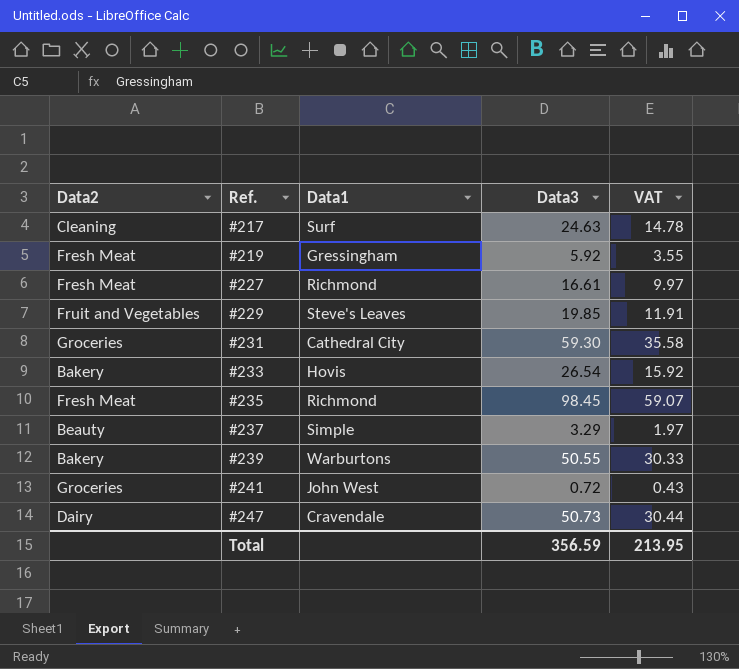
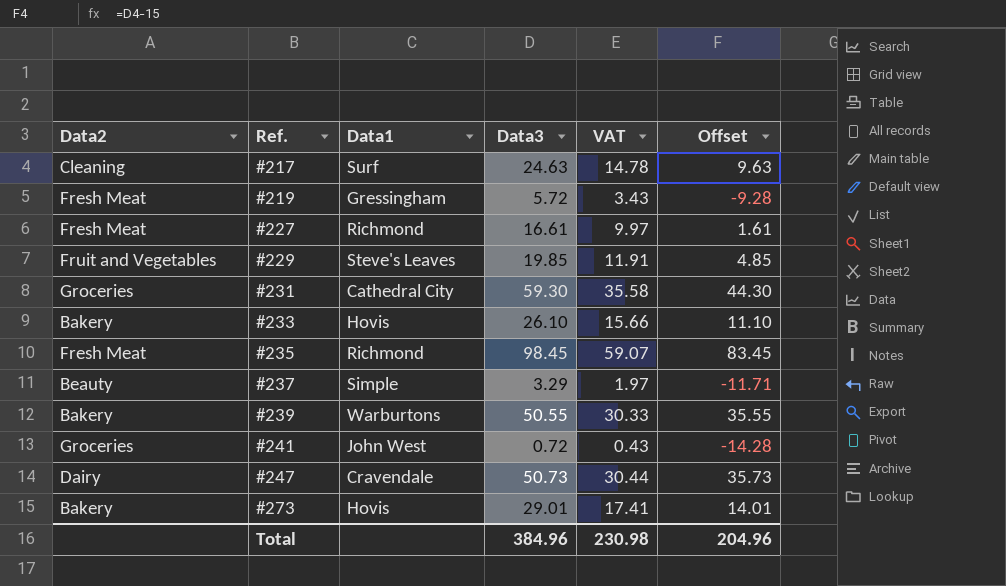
column Offset | formula: none -> [Data3] - 15
#219 | Data3: 5.92 -> 5.72
#219 | VAT: 3.55 -> 3.43
#233 | Data3: 26.54 -> 26.10
#233 | VAT: 15.92 -> 15.66
row #273: none -> Bakery | Hovis | 29.01 | 17.41 | 14.01
Total | Data3: 356.59 -> 384.96
Total | VAT: 213.95 -> 230.98

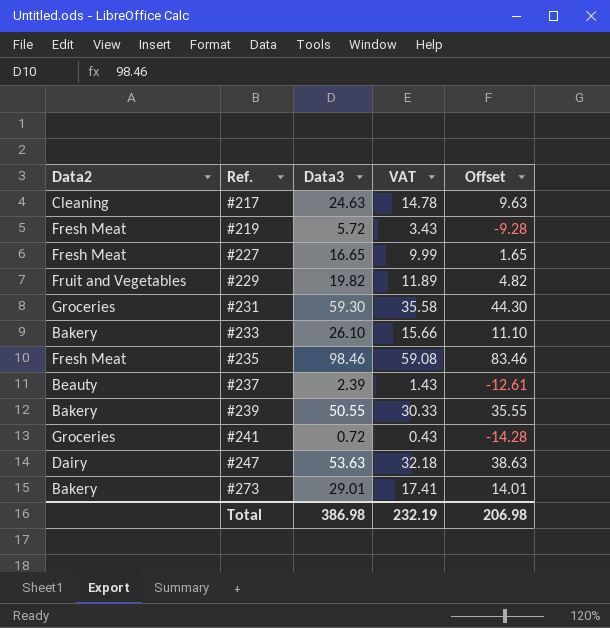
column Data1 | position: 3 -> none
#227 | Data3: 16.61 -> 16.65
#227 | VAT: 9.97 -> 9.99
#227 | Offset: 1.61 -> 1.65
#229 | Data3: 19.85 -> 19.82
#229 | VAT: 11.91 -> 11.89
#229 | Offset: 4.85 -> 4.82
#235 | Data3: 98.45 -> 98.46
#235 | VAT: 59.07 -> 59.08
#235 | Offset: 83.45 -> 83.46
#237 | Data3: 3.29 -> 2.39
#237 | VAT: 1.97 -> 1.43
#237 | Offset: -11.71 -> -12.61
#247 | Data3: 50.73 -> 53.63
#247 | VAT: 30.44 -> 32.18
#247 | Offset: 35.73 -> 38.63
Total | Data3: 384.96 -> 386.98
Total | VAT: 230.98 -> 232.19
Total | Offset: 204.96 -> 206.98

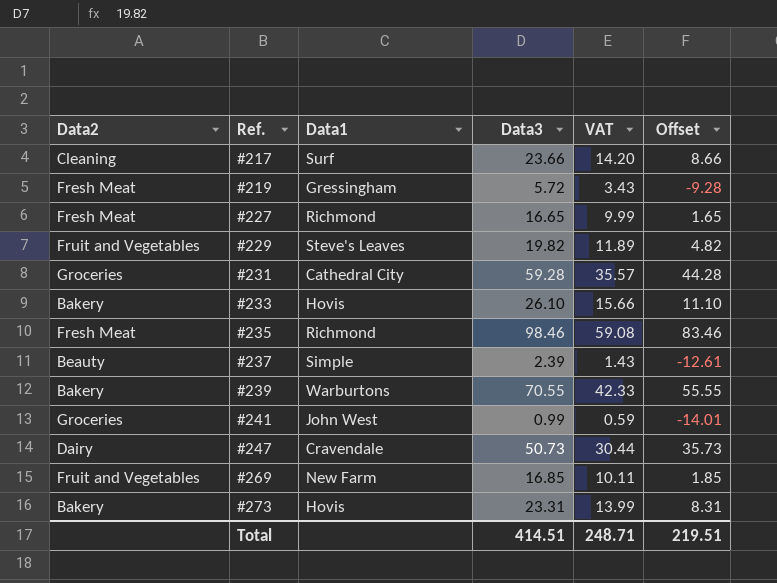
column Data1 | position: none -> 3
#217 | Data3: 24.63 -> 23.66
#217 | VAT: 14.78 -> 14.20
#217 | Offset: 9.63 -> 8.66
#231 | Data3: 59.30 -> 59.28
#231 | VAT: 35.58 -> 35.57
#231 | Offset: 44.30 -> 44.28
#239 | Data3: 50.55 -> 70.55
#239 | VAT: 30.33 -> 42.33
#239 | Offset: 35.55 -> 55.55
#241 | Data3: 0.72 -> 0.99
#241 | VAT: 0.43 -> 0.59
#241 | Offset: -14.28 -> -14.01
#247 | Data3: 53.63 -> 50.73
#247 | VAT: 32.18 -> 30.44
#247 | Offset: 38.63 -> 35.73
row #269: none -> Fruit and Vegetables | New Farm | 16.85 | 10.11 | 1.85
#273 | Data3: 29.01 -> 23.31
#273 | VAT: 17.41 -> 13.99
#273 | Offset: 14.01 -> 8.31
Total | Data3: 386.98 -> 414.51
Total | VAT: 232.19 -> 248.71
Total | Offset: 206.98 -> 219.51

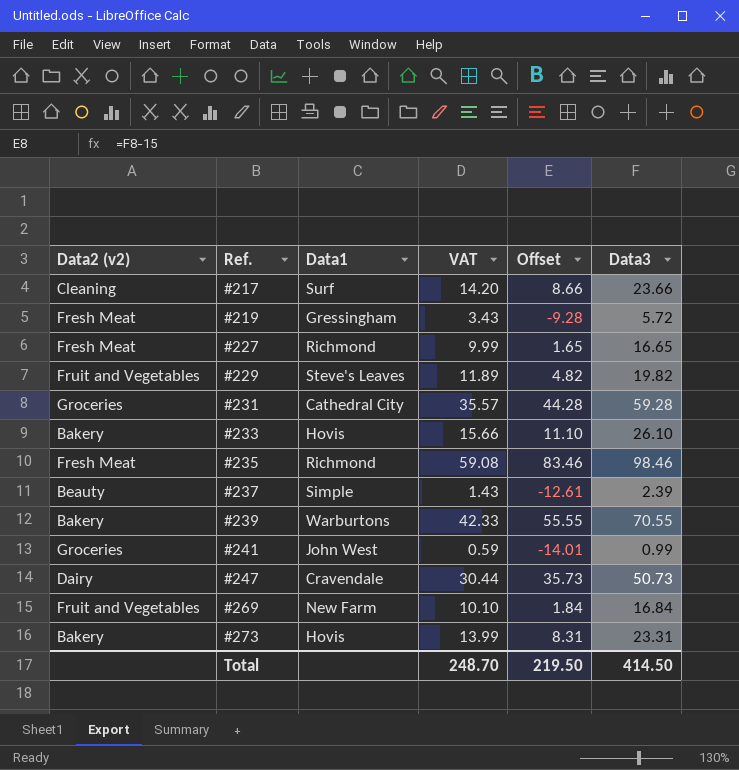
column name: Data2 -> Data2 (v2)
column Data3 | position: 4 -> 6
#269 | VAT: 10.11 -> 10.10
#269 | Offset: 1.85 -> 1.84
#269 | Data3: 16.85 -> 16.84
Total | VAT: 248.71 -> 248.70
Total | Offset: 219.51 -> 219.50
Total | Data3: 414.51 -> 414.50

